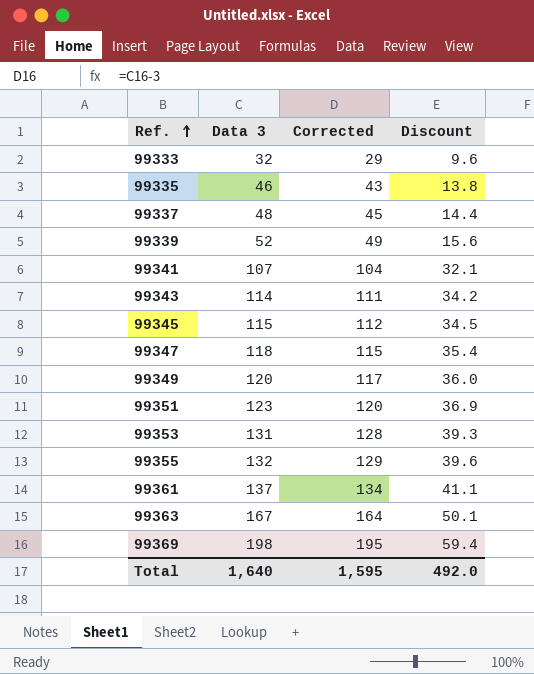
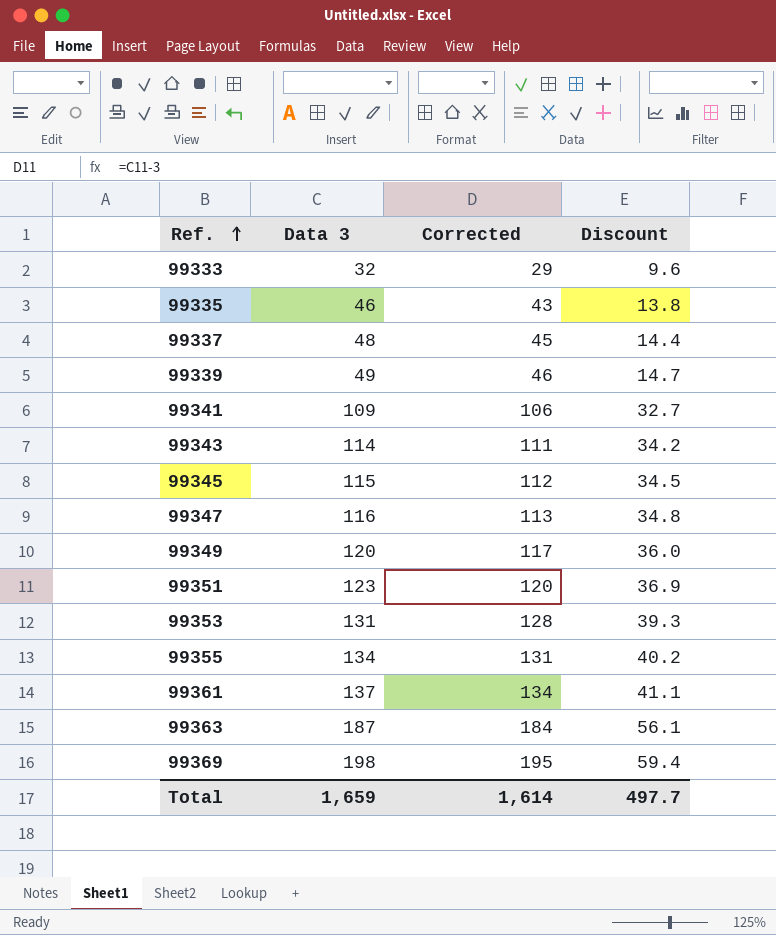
99339 | Data 3: 52 -> 49
99339 | Corrected: 49 -> 46
99339 | Discount: 15.6 -> 14.7
99341 | Data 3: 107 -> 109
99341 | Corrected: 104 -> 106
99341 | Discount: 32.1 -> 32.7
99347 | Data 3: 118 -> 116
99347 | Corrected: 115 -> 113
99347 | Discount: 35.4 -> 34.8
99355 | Data 3: 132 -> 134
99355 | Corrected: 129 -> 131
99355 | Discount: 39.6 -> 40.2
99363 | Data 3: 167 -> 187
99363 | Corrected: 164 -> 184
99363 | Discount: 50.1 -> 56.1
Total | Data 3: 1,640 -> 1,659
Total | Corrected: 1,595 -> 1,614
Total | Discount: 492.0 -> 497.7

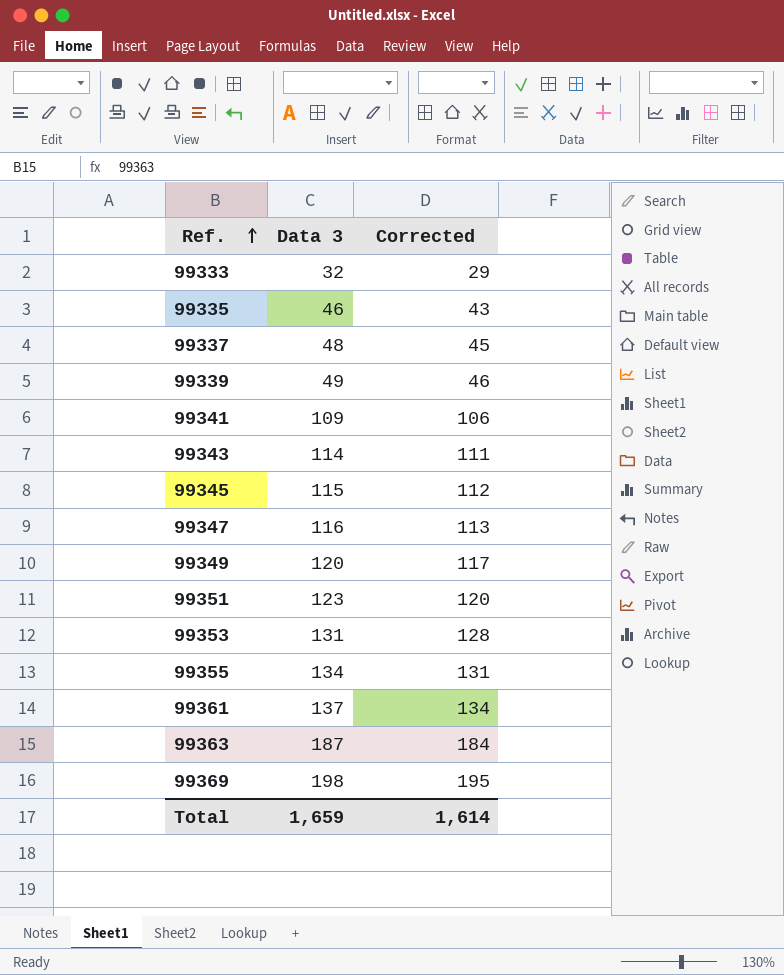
column Discount | formula: [Data 3] * 0.3 -> none

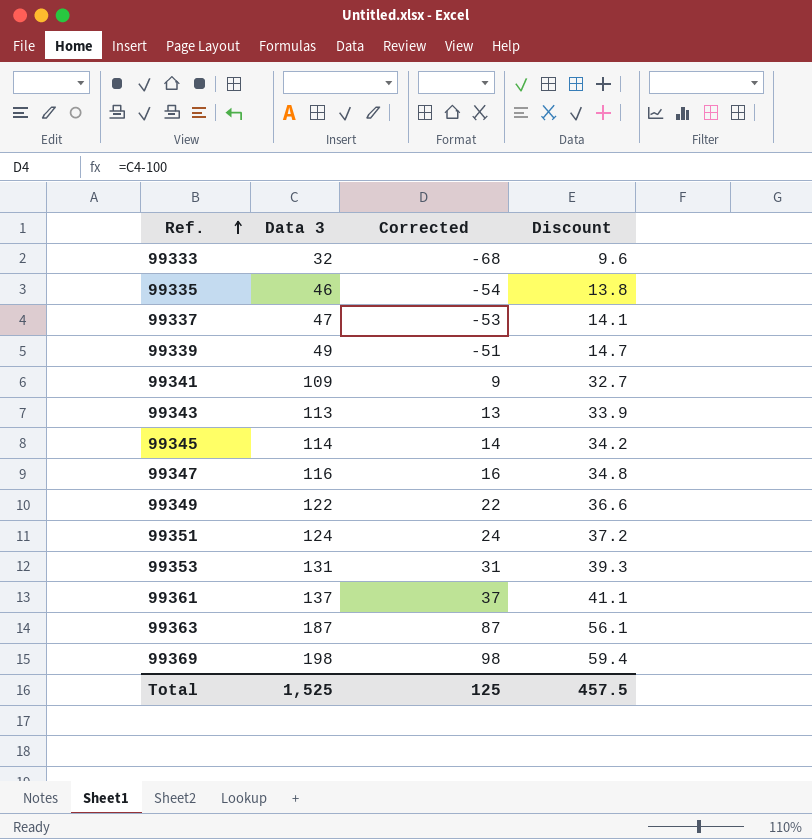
column Corrected | formula: [Data 3] - 3 -> [Data 3] - 100
column Discount | formula: none -> [Data 3] * 0.3
row 99355: 134 | 131 -> none
99337 | Data 3: 48 -> 47
99343 | Data 3: 114 -> 113
99345 | Data 3: 115 -> 114
99349 | Data 3: 120 -> 122
99351 | Data 3: 123 -> 124
Total | Data 3: 1,659 -> 1,525
Total | Corrected: 1,614 -> 125

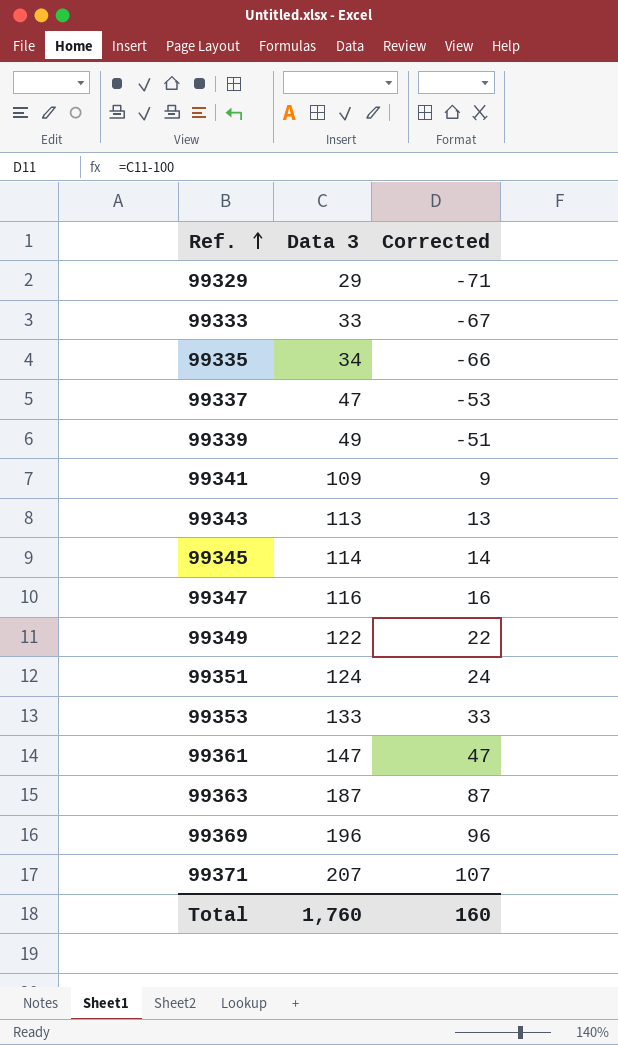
column Discount | formula: [Data 3] * 0.3 -> none
row 99329: none -> 29 | -71
99333 | Data 3: 32 -> 33
99333 | Corrected: -68 -> -67
99335 | Data 3: 46 -> 34
99335 | Corrected: -54 -> -66
99353 | Data 3: 131 -> 133
99353 | Corrected: 31 -> 33
99361 | Data 3: 137 -> 147
99361 | Corrected: 37 -> 47
99369 | Data 3: 198 -> 196
99369 | Corrected: 98 -> 96
row 99371: none -> 207 | 107
Total | Data 3: 1,525 -> 1,760
Total | Corrected: 125 -> 160

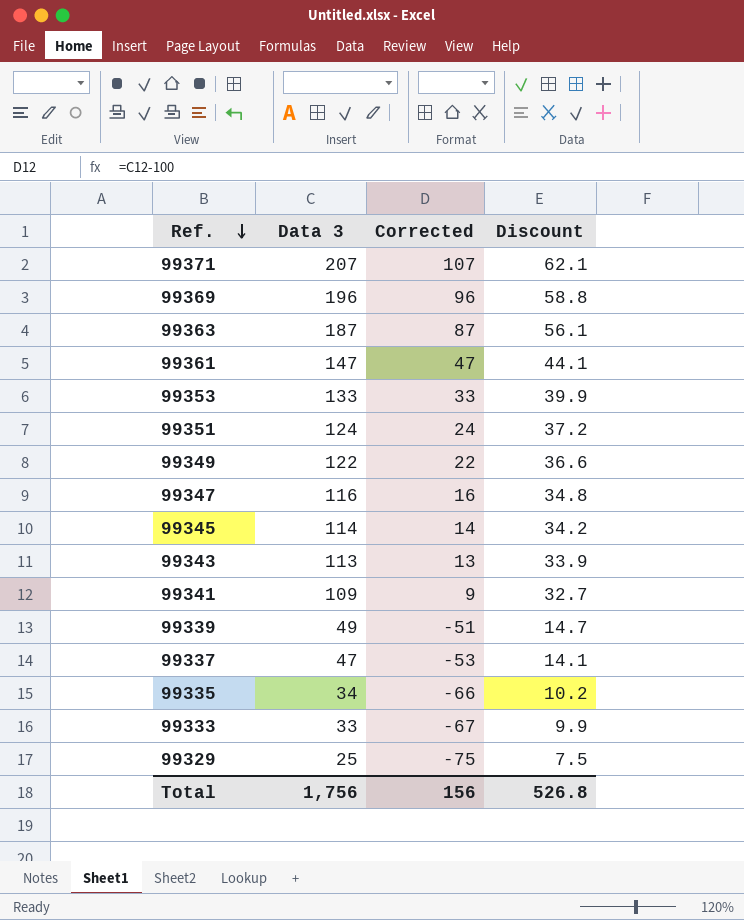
row order: Ref. ascending -> Ref. descending
column Discount | formula: none -> [Data 3] * 0.3
99329 | Data 3: 29 -> 25
99329 | Corrected: -71 -> -75
Total | Data 3: 1,760 -> 1,756
Total | Corrected: 160 -> 156

